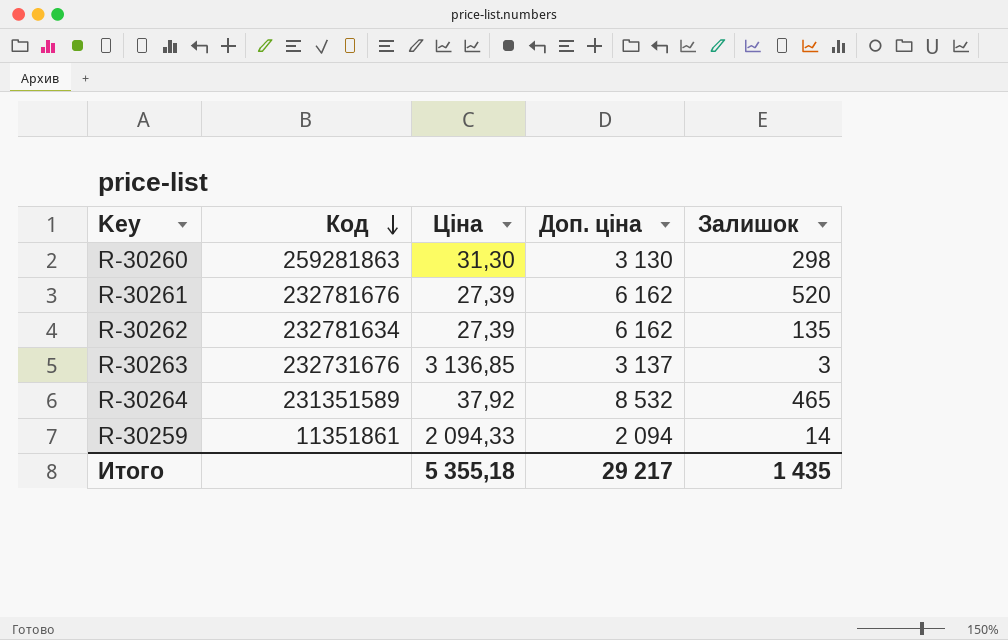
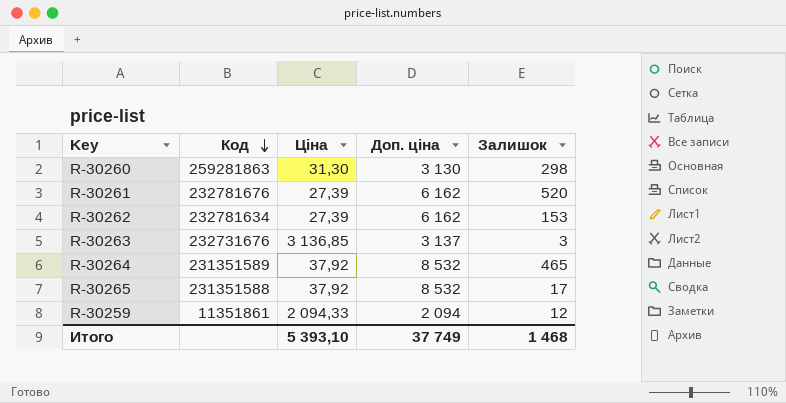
R-30262 | Залишок: 135 -> 153
row R-30265: none -> 231351588 | 37,92 | 8 532 | 17
R-30259 | Залишок: 14 -> 12
Итого | Ціна: 5 355,18 -> 5 393,10
Итого | Доп. ціна: 29 217 -> 37 749
Итого | Залишок: 1 435 -> 1 468

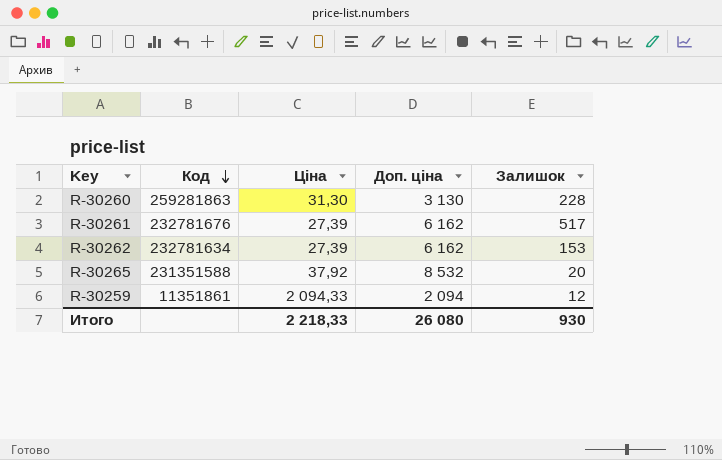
row R-30263: 232731676 | 3 136,85 | 3 137 | 3 -> none
row R-30264: 231351589 | 37,92 | 8 532 | 465 -> none
R-30260 | Залишок: 298 -> 228
R-30261 | Залишок: 520 -> 517
R-30265 | Залишок: 17 -> 20
Итого | Ціна: 5 393,10 -> 2 218,33
Итого | Доп. ціна: 37 749 -> 26 080
Итого | Залишок: 1 468 -> 930

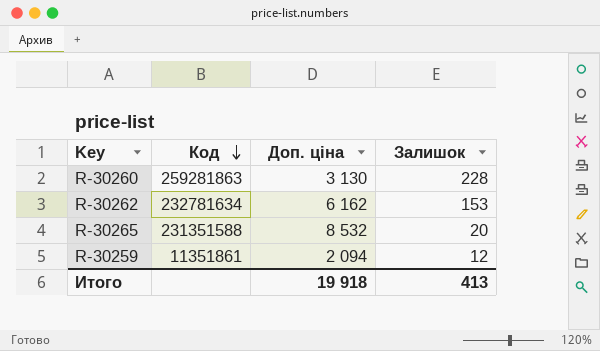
column Ціна | position: 3 -> none
row R-30261: 232781676 | 27,39 | 6 162 | 517 -> none
Итого | Доп. ціна: 26 080 -> 19 918
Итого | Залишок: 930 -> 413

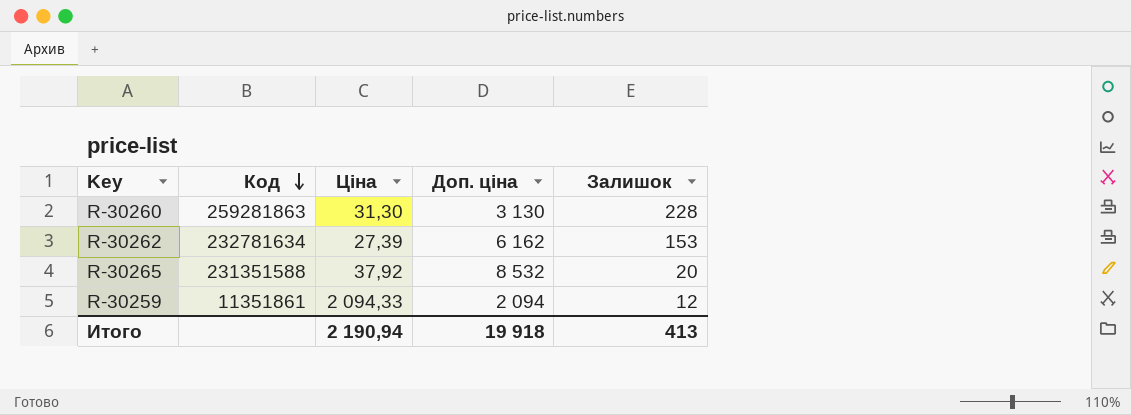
column Ціна | position: none -> 3

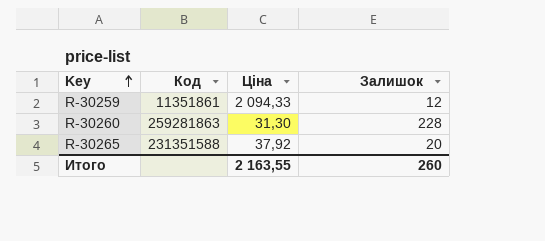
row order: Код descending -> Key ascending
column Доп. ціна | position: 4 -> none
row R-30262: 232781634 | 27,39 | 6 162 | 153 -> none
Итого | Ціна: 2 190,94 -> 2 163,55
Итого | Залишок: 413 -> 260

